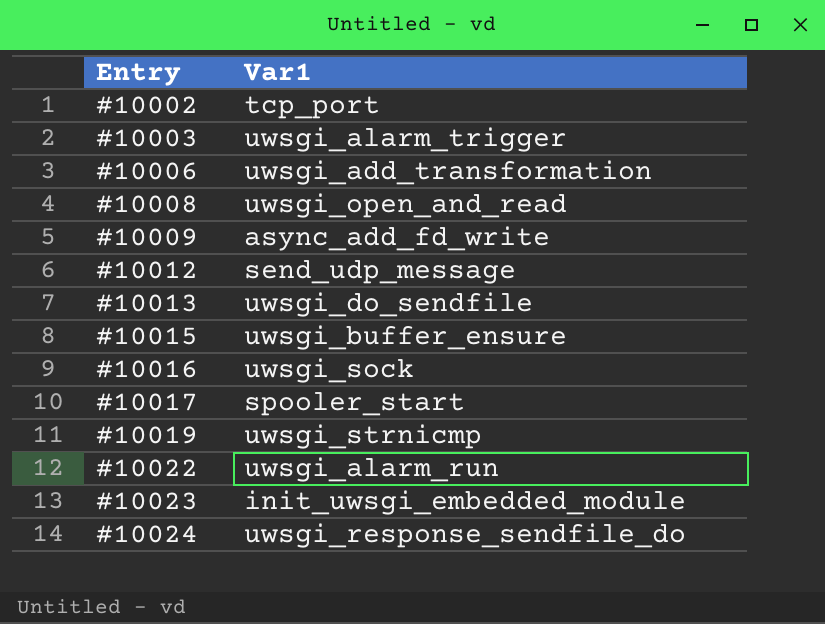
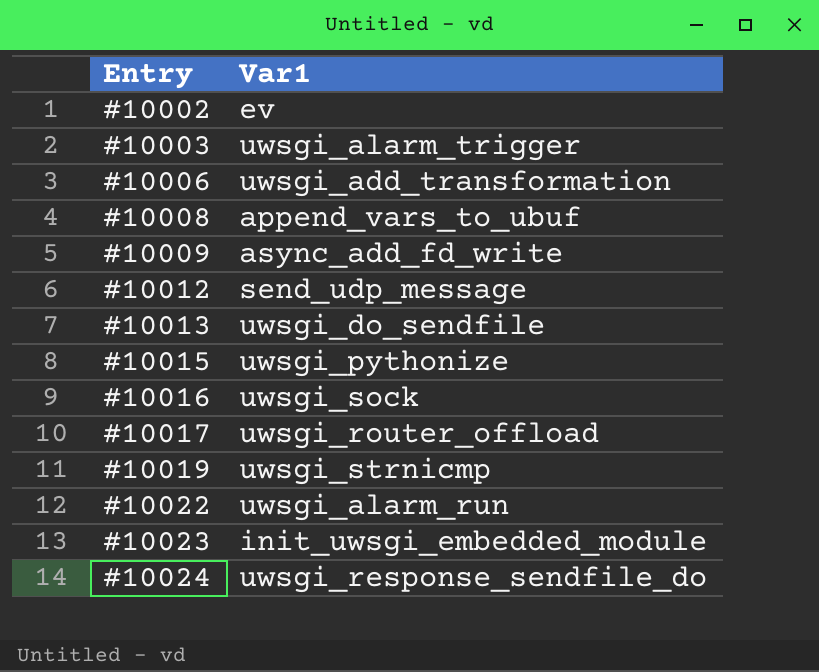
#10002 | Var1: tcp_port -> ev
#10008 | Var1: uwsgi_open_and_read -> append_vars_to_ubuf
#10015 | Var1: uwsgi_buffer_ensure -> uwsgi_pythonize
#10017 | Var1: spooler_start -> uwsgi_router_offload

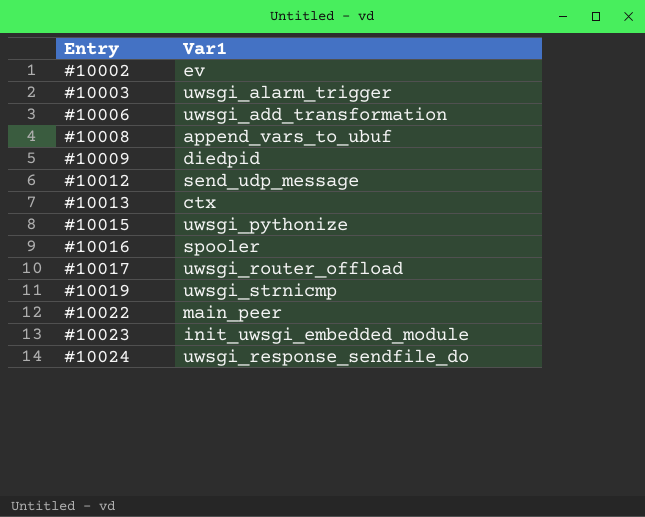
#10009 | Var1: async_add_fd_write -> diedpid
#10013 | Var1: uwsgi_do_sendfile -> ctx
#10016 | Var1: uwsgi_sock -> spooler
#10022 | Var1: uwsgi_alarm_run -> main_peer

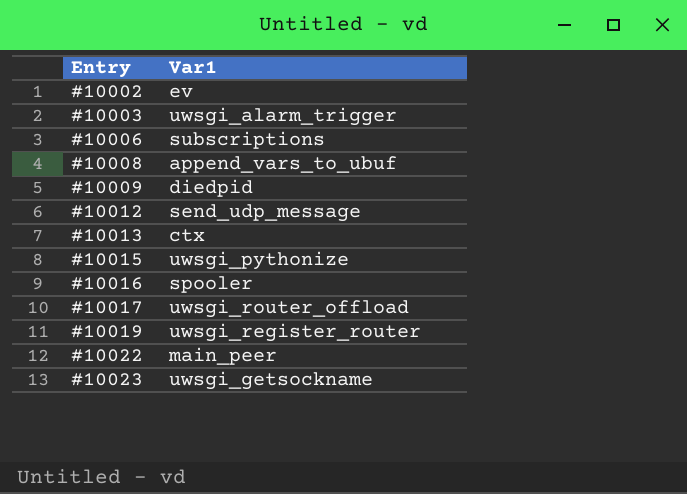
row #10024: uwsgi_response_sendfile_do -> none
#10006 | Var1: uwsgi_add_transformation -> subscriptions
#10019 | Var1: uwsgi_strnicmp -> uwsgi_register_router
#10023 | Var1: init_uwsgi_embedded_module -> uwsgi_getsockname

